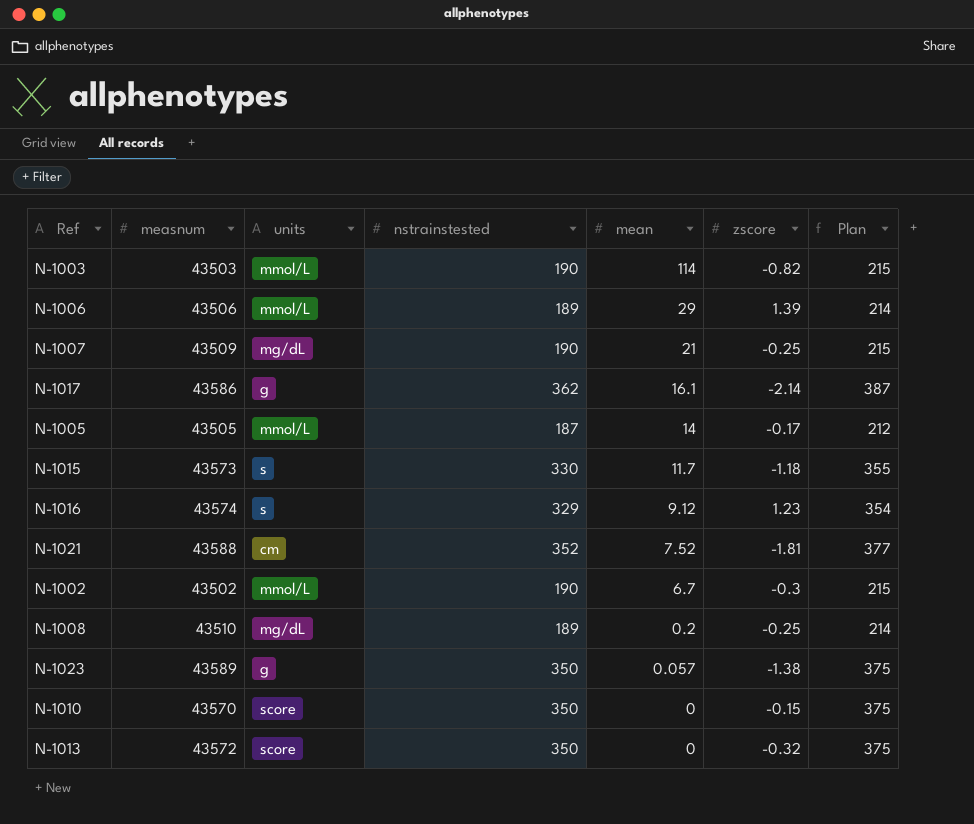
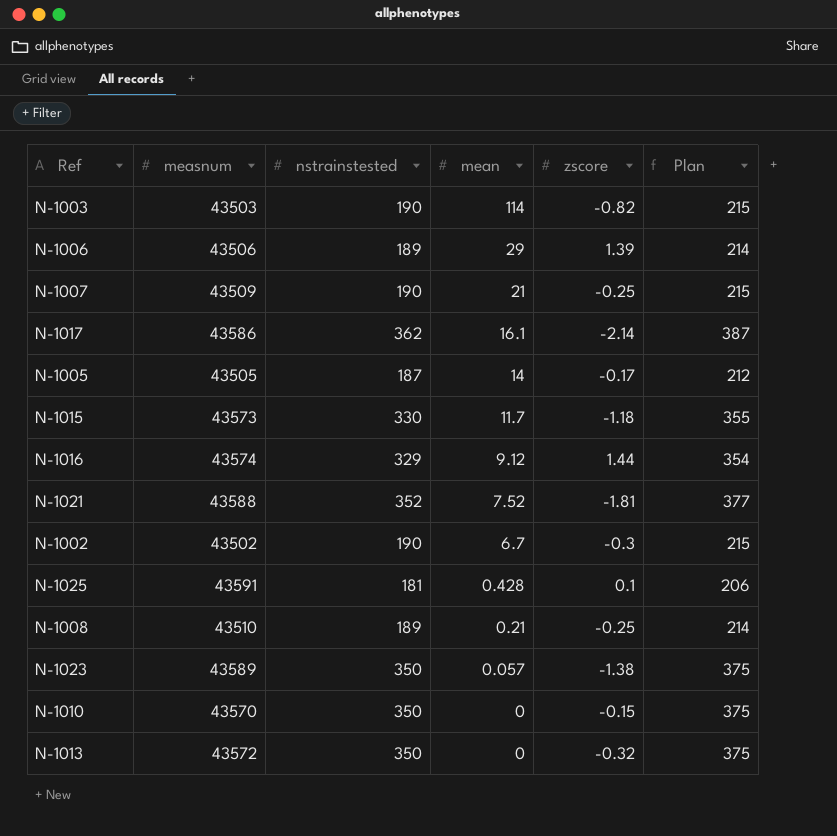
column units | position: 3 -> none
N-1016 | zscore: 1.23 -> 1.44
row N-1025: none -> 43591 | 181 | 0.428 | 0.1 | 206
N-1008 | mean: 0.2 -> 0.21

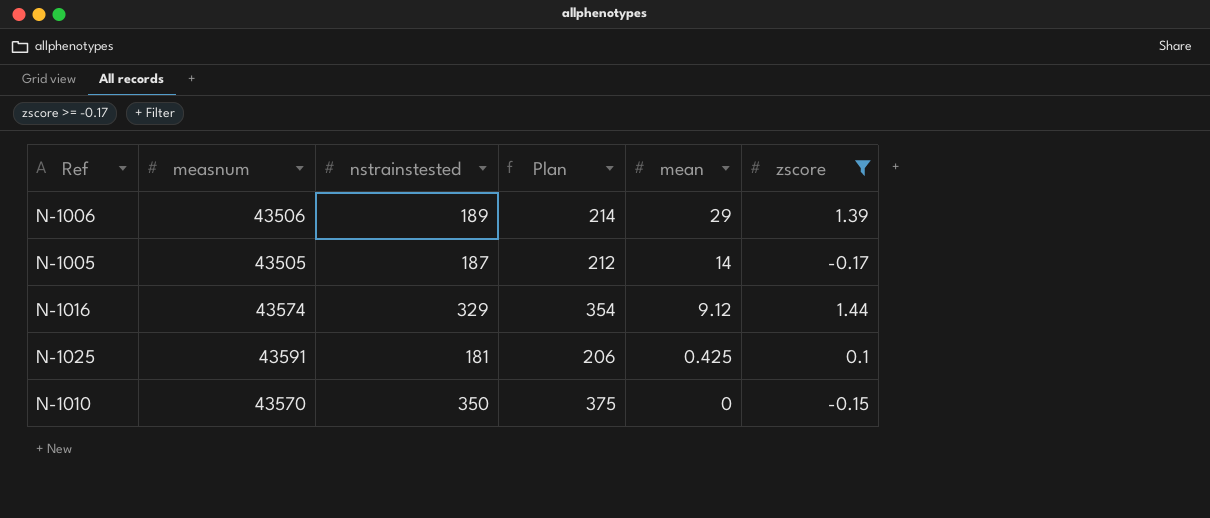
filter: none -> zscore >= -0.17
column Plan | position: 6 -> 4
N-1025 | mean: 0.428 -> 0.425

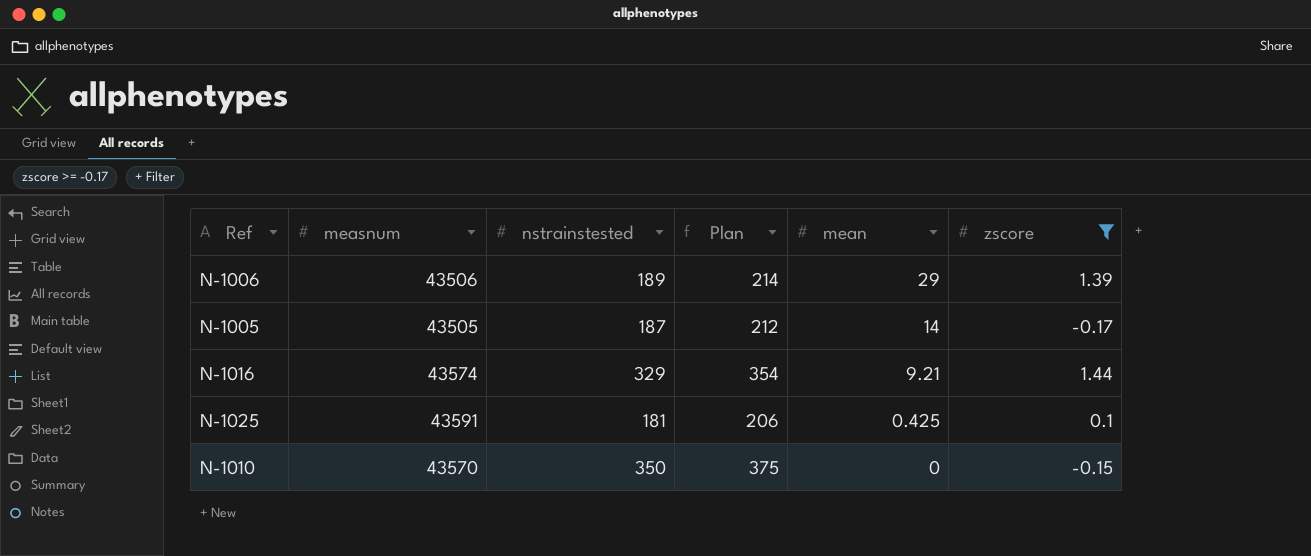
N-1016 | mean: 9.12 -> 9.21

